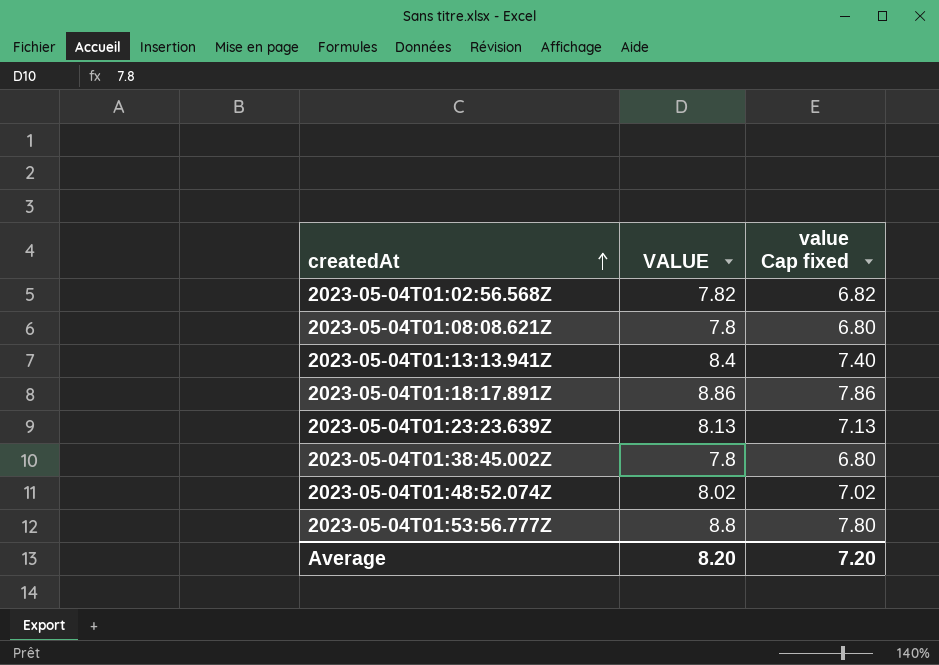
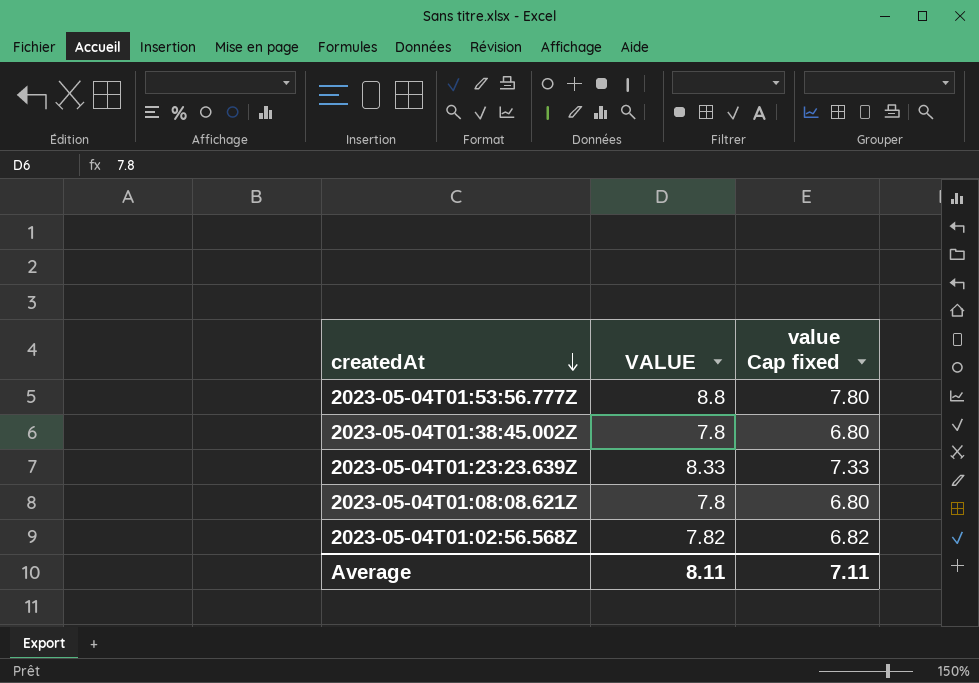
row order: createdAt ascending -> createdAt descending
row 2023-05-04T01:13:13.941Z: 8.4 | 7.40 -> none
row 2023-05-04T01:18:17.891Z: 8.86 | 7.86 -> none
row 2023-05-04T01:48:52.074Z: 8.02 | 7.02 -> none
2023-05-04T01:23:23.639Z | VALUE: 8.13 -> 8.33
2023-05-04T01:23:23.639Z | value Cap fixed: 7.13 -> 7.33
Average | VALUE: 8.20 -> 8.11
Average | value Cap fixed: 7.20 -> 7.11

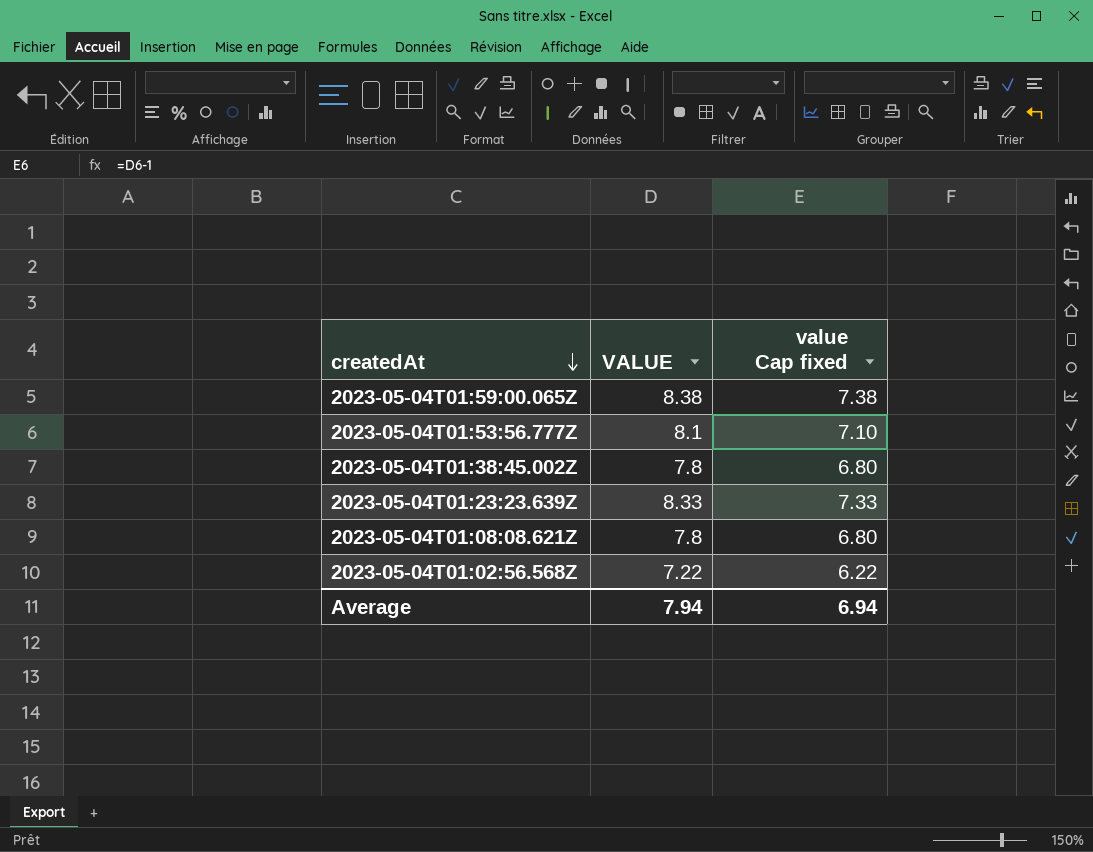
row 2023-05-04T01:59:00.065Z: none -> 8.38 | 7.38
2023-05-04T01:53:56.777Z | VALUE: 8.8 -> 8.1
2023-05-04T01:53:56.777Z | value Cap fixed: 7.80 -> 7.10
2023-05-04T01:02:56.568Z | VALUE: 7.82 -> 7.22
2023-05-04T01:02:56.568Z | value Cap fixed: 6.82 -> 6.22
Average | VALUE: 8.11 -> 7.94
Average | value Cap fixed: 7.11 -> 6.94

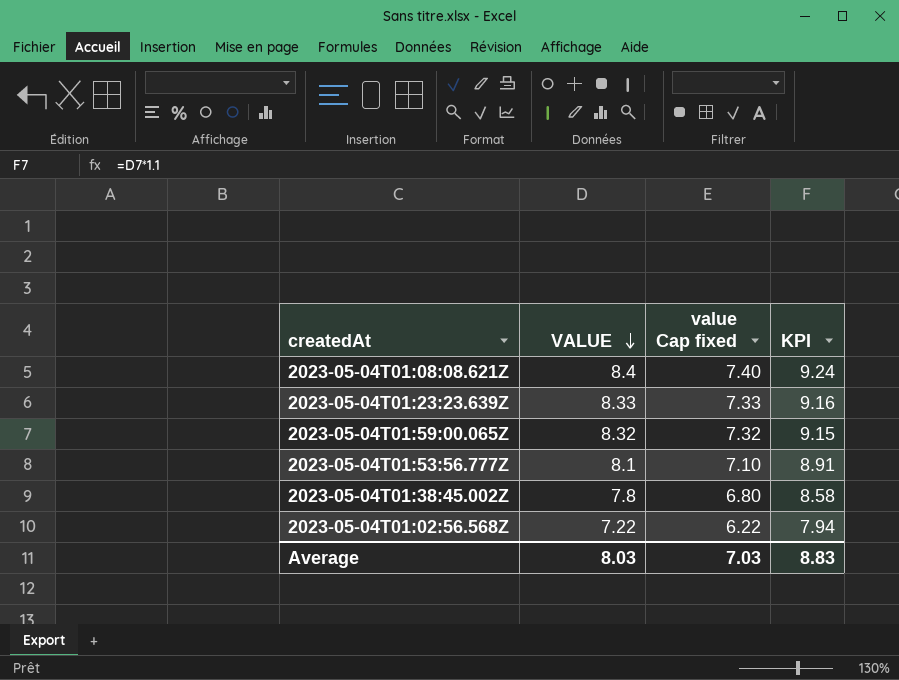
row order: createdAt descending -> VALUE descending
column KPI | formula: none -> [VALUE] * 1.1
2023-05-04T01:08:08.621Z | VALUE: 7.8 -> 8.4
2023-05-04T01:08:08.621Z | value Cap fixed: 6.80 -> 7.40
2023-05-04T01:59:00.065Z | VALUE: 8.38 -> 8.32
2023-05-04T01:59:00.065Z | value Cap fixed: 7.38 -> 7.32
Average | VALUE: 7.94 -> 8.03
Average | value Cap fixed: 6.94 -> 7.03

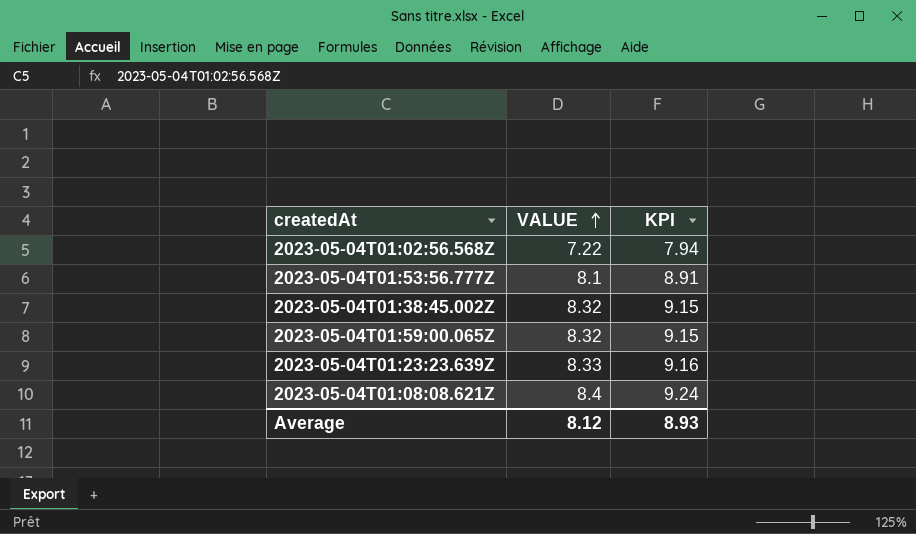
row order: VALUE descending -> VALUE ascending
column value Cap fixed | formula: [VALUE] - 1 -> none
2023-05-04T01:38:45.002Z | VALUE: 7.8 -> 8.32
2023-05-04T01:38:45.002Z | KPI: 8.58 -> 9.15
Average | VALUE: 8.03 -> 8.12
Average | KPI: 8.83 -> 8.93

